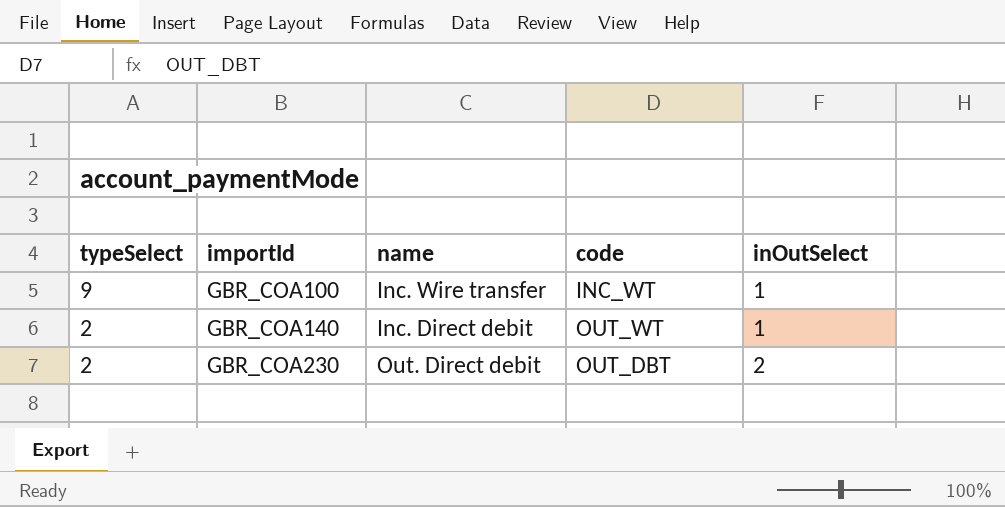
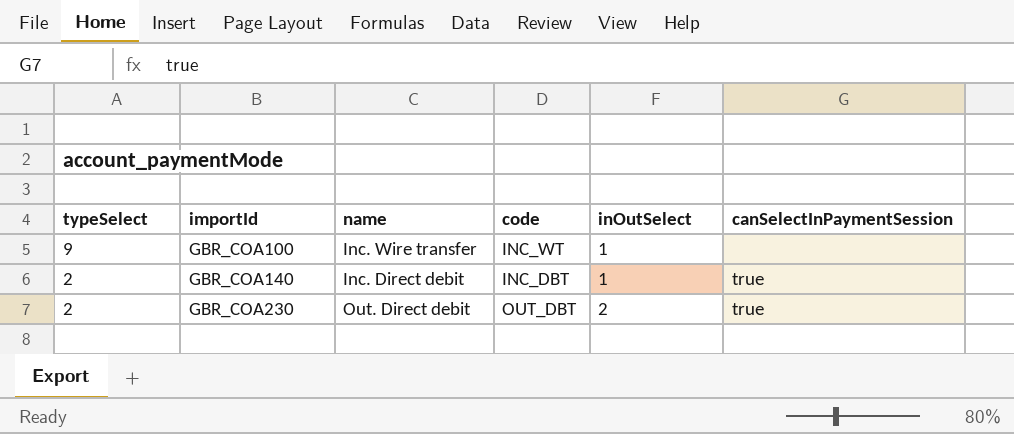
column canSelectInPaymentSession | position: none -> 6
GBR_COA140 | code: OUT_WT -> INC_DBT

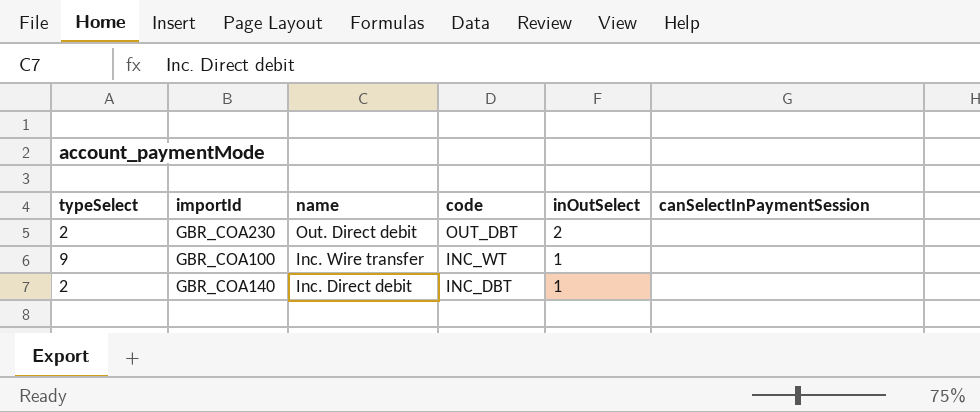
row order: typeSelect descending -> name descending
GBR_COA230 | canSelectInPaymentSession: true -> none
GBR_COA140 | canSelectInPaymentSession: true -> none

